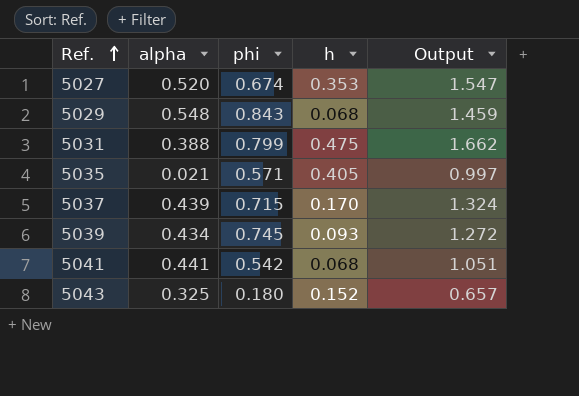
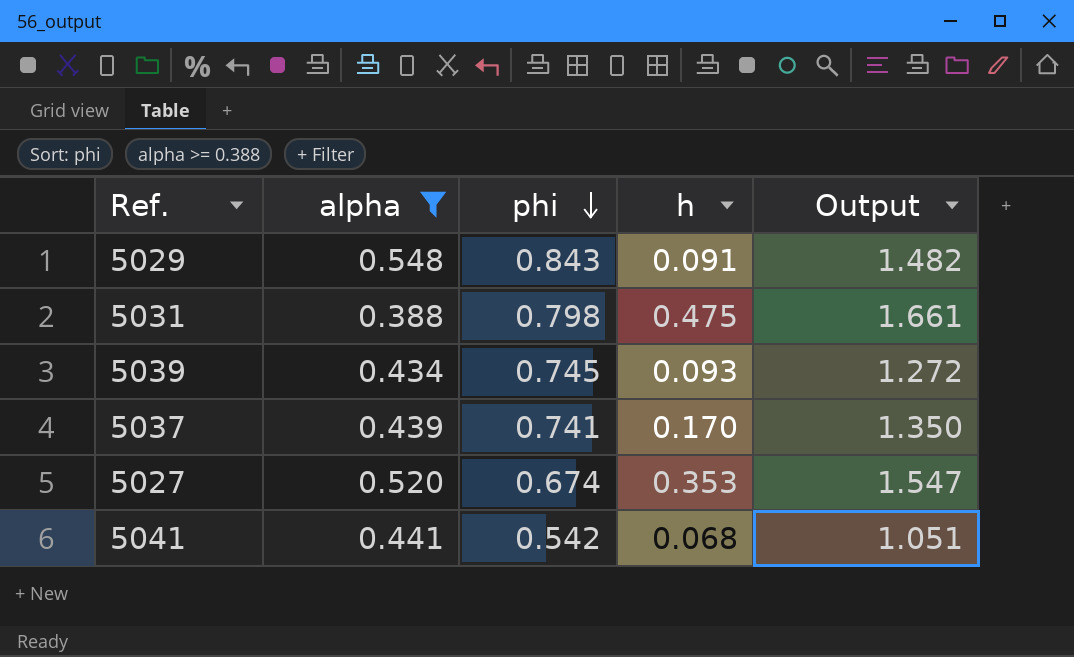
filter: none -> alpha >= 0.388
row order: Ref. ascending -> phi descending
5029 | h: 0.068 -> 0.091
5029 | Output: 1.459 -> 1.482
5031 | phi: 0.799 -> 0.798
5031 | Output: 1.662 -> 1.661
5037 | phi: 0.715 -> 0.741
5037 | Output: 1.324 -> 1.350

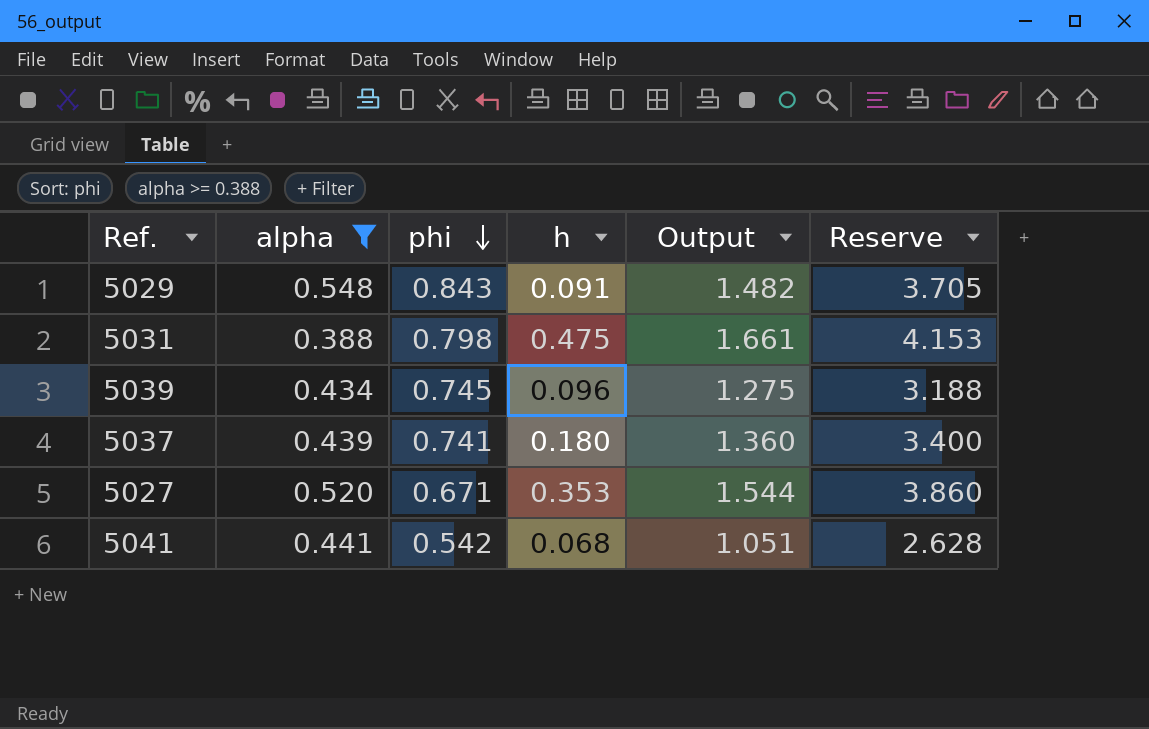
column Reserve | formula: none -> [Output] * 2.5
5039 | h: 0.093 -> 0.096
5039 | Output: 1.272 -> 1.275
5037 | h: 0.170 -> 0.180
5037 | Output: 1.350 -> 1.360
5027 | phi: 0.674 -> 0.671
5027 | Output: 1.547 -> 1.544

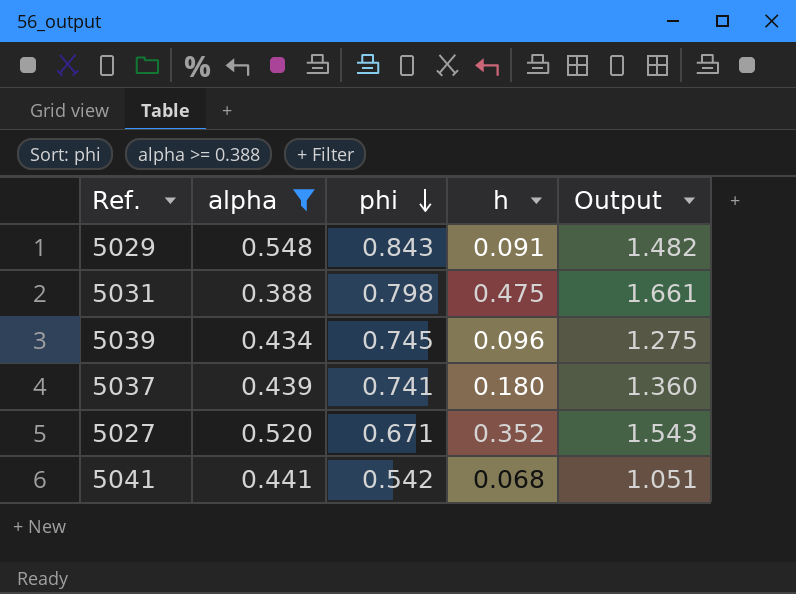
column Reserve | formula: [Output] * 2.5 -> none
5027 | h: 0.353 -> 0.352
5027 | Output: 1.544 -> 1.543

